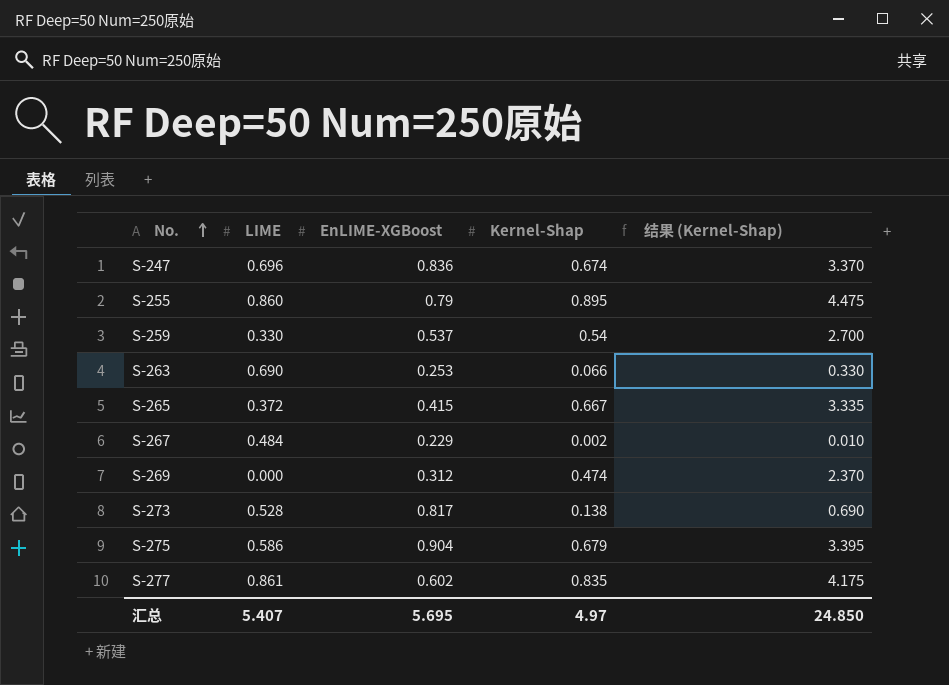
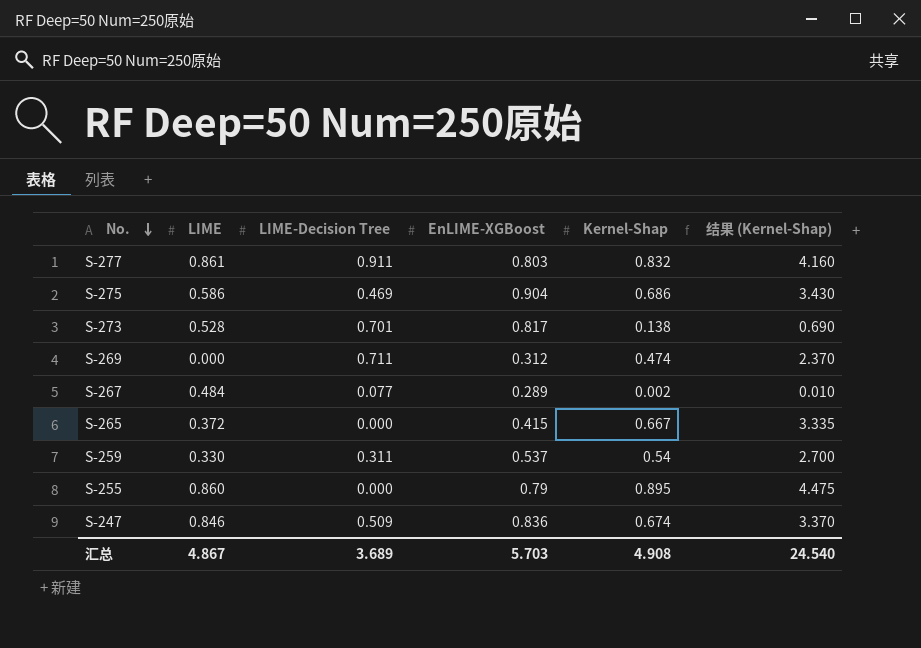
row order: No. ascending -> No. descending
column LIME-Decision Tree | position: none -> 3
row S-263: 0.690 | 0.253 | 0.066 | 0.330 -> none
S-277 | EnLIME-XGBoost: 0.602 -> 0.803
S-277 | Kernel-Shap: 0.835 -> 0.832
S-277 | 结果 (Kernel-Shap): 4.175 -> 4.160
S-275 | Kernel-Shap: 0.679 -> 0.686
S-275 | 结果 (Kernel-Shap): 3.395 -> 3.430
S-267 | EnLIME-XGBoost: 0.229 -> 0.289
S-247 | LIME: 0.696 -> 0.846
汇总 | LIME: 5.407 -> 4.867
汇总 | EnLIME-XGBoost: 5.695 -> 5.703
汇总 | Kernel-Shap: 4.97 -> 4.908
汇总 | 结果 (Kernel-Shap): 24.850 -> 24.540

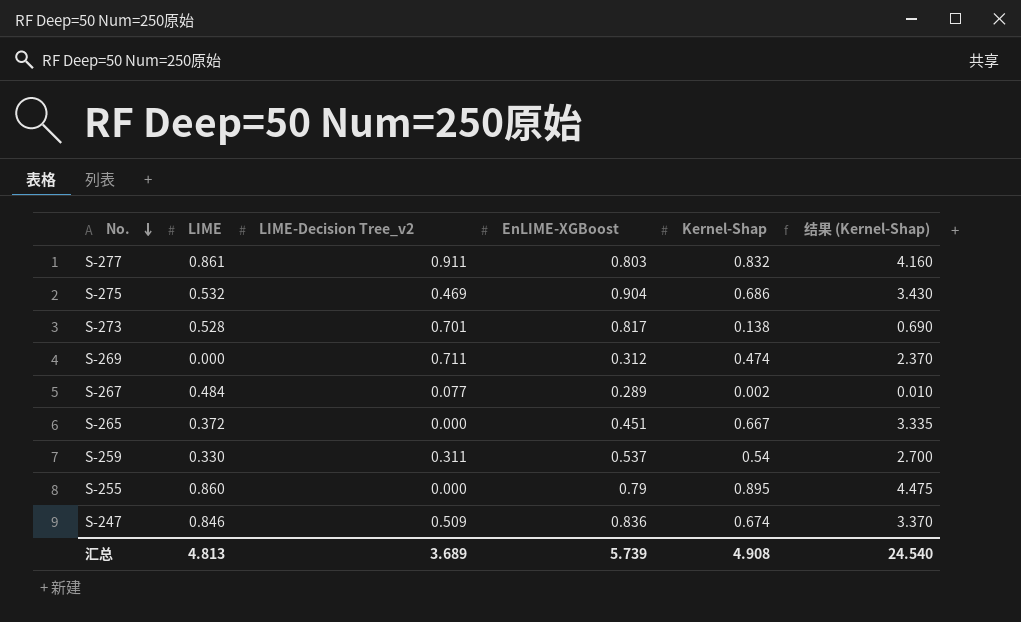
column name: LIME-Decision Tree -> LIME-Decision Tree_v2
S-275 | LIME: 0.586 -> 0.532
S-265 | EnLIME-XGBoost: 0.415 -> 0.451
汇总 | LIME: 4.867 -> 4.813
汇总 | EnLIME-XGBoost: 5.703 -> 5.739

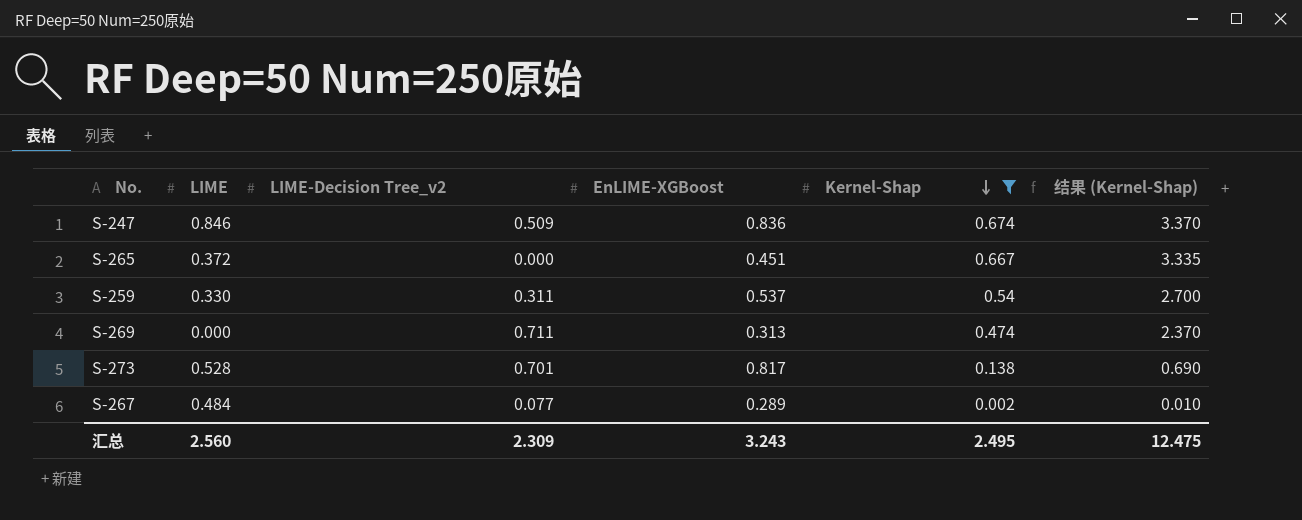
filter: none -> Kernel-Shap <= 0.674
row order: No. descending -> Kernel-Shap descending
S-269 | EnLIME-XGBoost: 0.312 -> 0.313
汇总 | LIME: 4.813 -> 2.560
汇总 | LIME-Decision Tree_v2: 3.689 -> 2.309
汇总 | EnLIME-XGBoost: 5.739 -> 3.243
汇总 | Kernel-Shap: 4.908 -> 2.495
汇总 | 结果 (Kernel-Shap): 24.540 -> 12.475

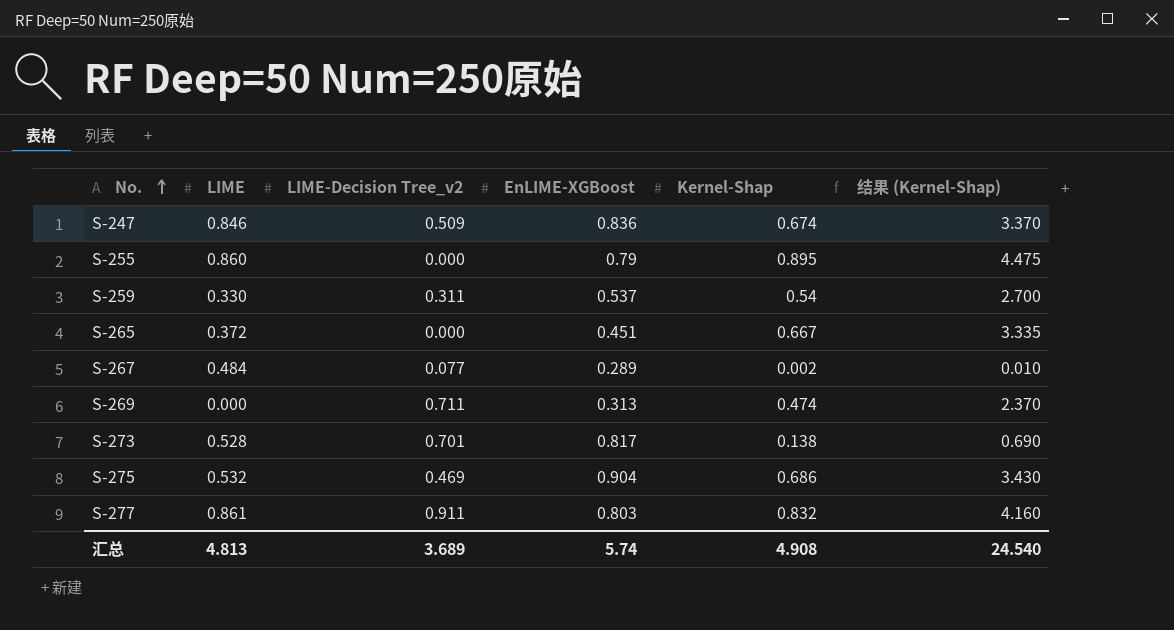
filter: Kernel-Shap <= 0.674 -> none
row order: Kernel-Shap descending -> No. ascending
汇总 | LIME: 2.560 -> 4.813
汇总 | LIME-Decision Tree_v2: 2.309 -> 3.689
汇总 | EnLIME-XGBoost: 3.243 -> 5.74
汇总 | Kernel-Shap: 2.495 -> 4.908
汇总 | 结果 (Kernel-Shap): 12.475 -> 24.540

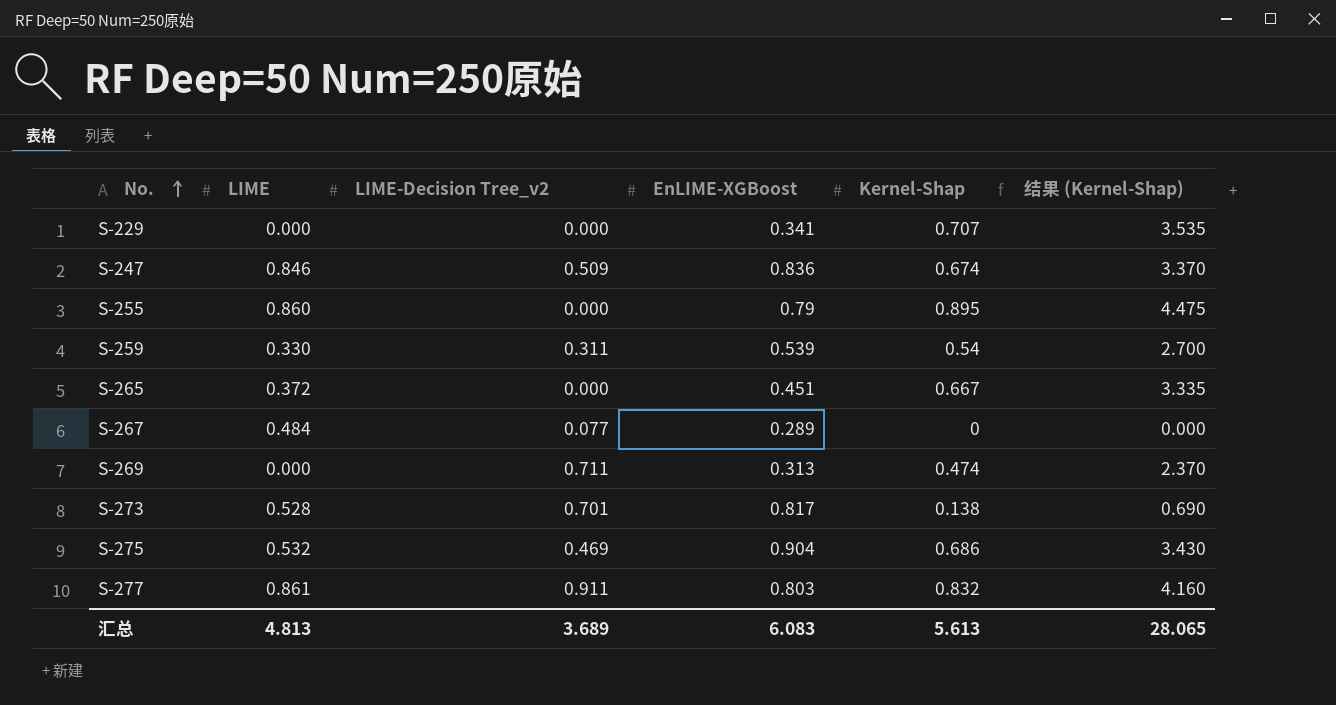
row S-229: none -> 0.000 | 0.000 | 0.341 | 0.707 | 3.535
S-259 | EnLIME-XGBoost: 0.537 -> 0.539
S-267 | Kernel-Shap: 0.002 -> 0
S-267 | 结果 (Kernel-Shap): 0.010 -> 0.000
汇总 | EnLIME-XGBoost: 5.74 -> 6.083
汇总 | Kernel-Shap: 4.908 -> 5.613
汇总 | 结果 (Kernel-Shap): 24.540 -> 28.065

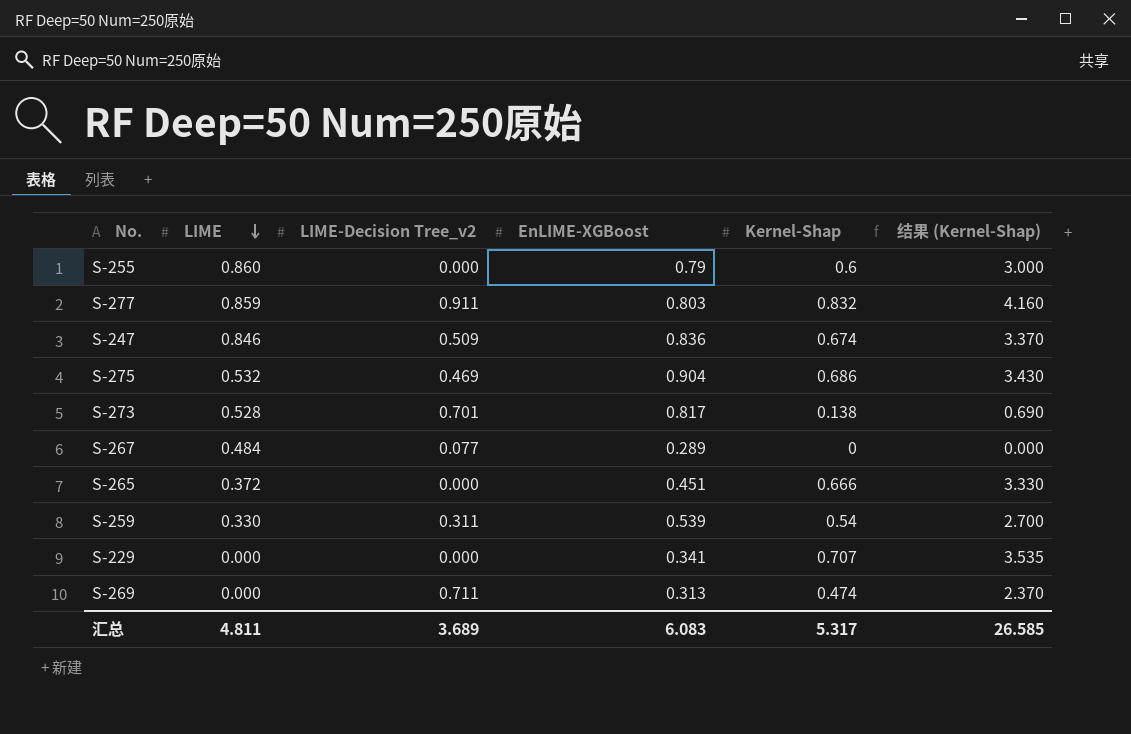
row order: No. ascending -> LIME descending
S-255 | Kernel-Shap: 0.895 -> 0.6
S-255 | 结果 (Kernel-Shap): 4.475 -> 3.000
S-277 | LIME: 0.861 -> 0.859
S-265 | Kernel-Shap: 0.667 -> 0.666
S-265 | 结果 (Kernel-Shap): 3.335 -> 3.330
汇总 | LIME: 4.813 -> 4.811
汇总 | Kernel-Shap: 5.613 -> 5.317
汇总 | 结果 (Kernel-Shap): 28.065 -> 26.585

